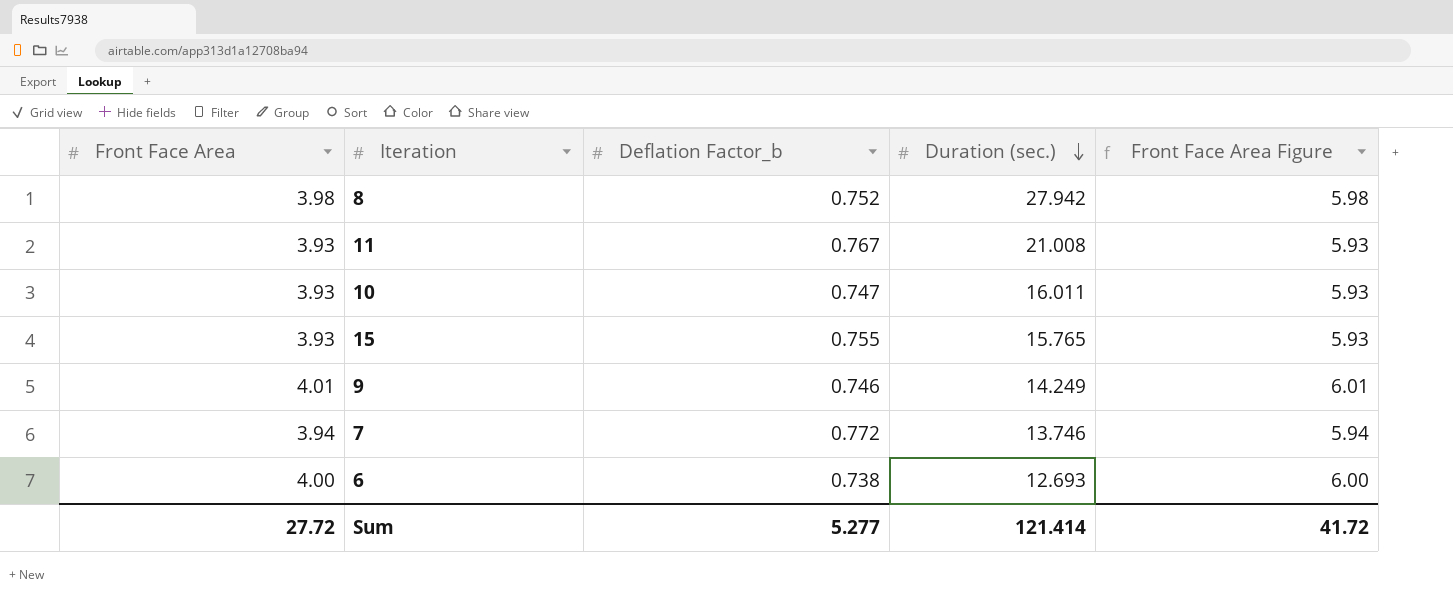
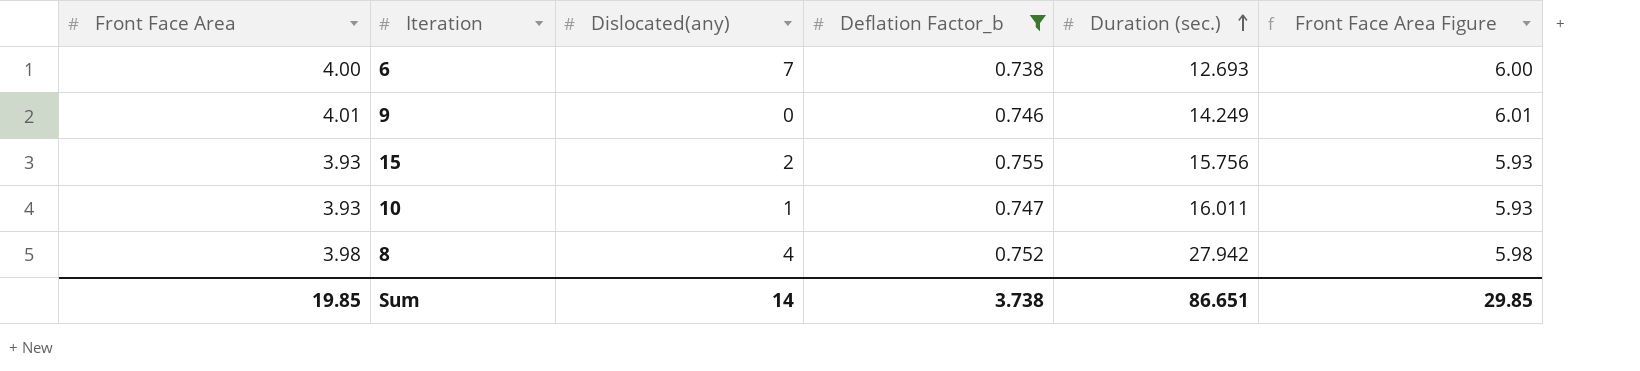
filter: none -> Deflation Factor_b <= 0.755
row order: Duration (sec.) descending -> Duration (sec.) ascending
column Dislocated(any) | position: none -> 3
15 | Duration (sec.): 15.765 -> 15.756
Sum | Front Face Area: 27.72 -> 19.85
Sum | Deflation Factor_b: 5.277 -> 3.738
Sum | Duration (sec.): 121.414 -> 86.651
Sum | Front Face Area Figure: 41.72 -> 29.85

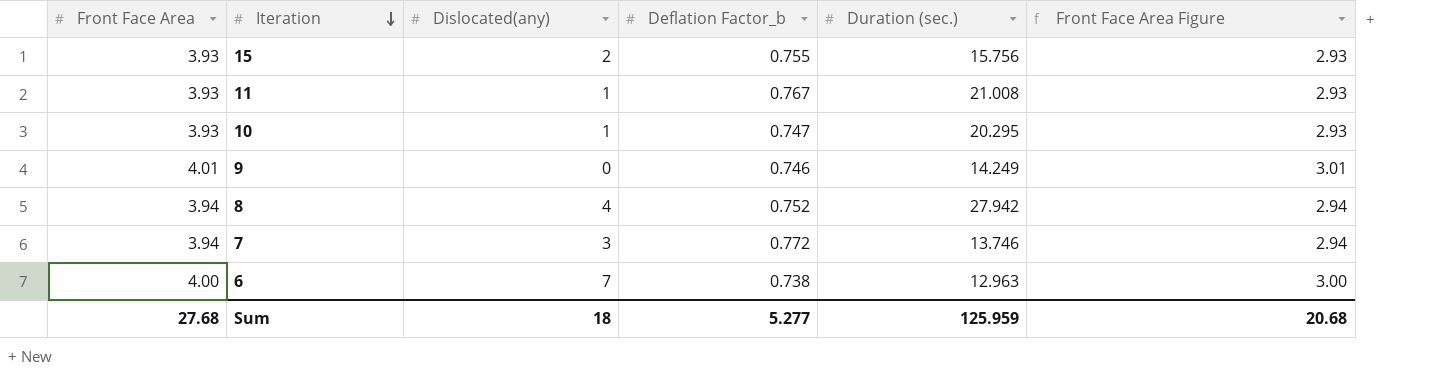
filter: Deflation Factor_b <= 0.755 -> none
row order: Duration (sec.) ascending -> Iteration descending
column Front Face Area Figure | formula: [Front Face Area] + 2 -> [Front Face Area] - 1
10 | Duration (sec.): 16.011 -> 20.295
8 | Front Face Area: 3.98 -> 3.94
6 | Duration (sec.): 12.693 -> 12.963
Sum | Front Face Area: 19.85 -> 27.68
Sum | Dislocated(any): 14 -> 18
Sum | Deflation Factor_b: 3.738 -> 5.277
Sum | Duration (sec.): 86.651 -> 125.959
Sum | Front Face Area Figure: 29.85 -> 20.68

